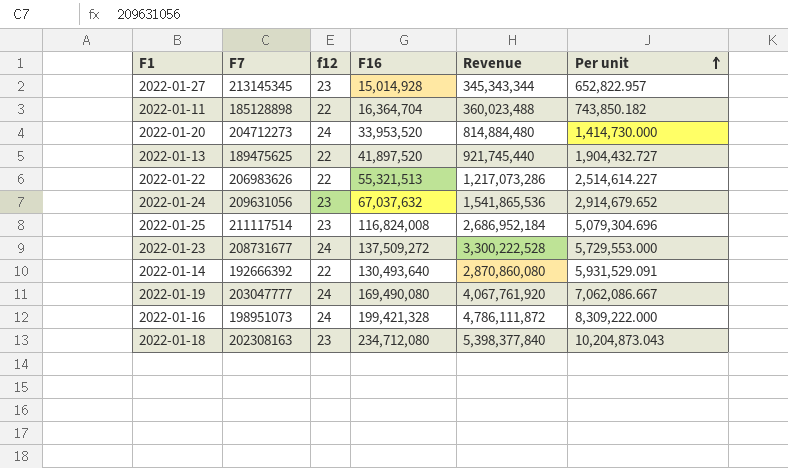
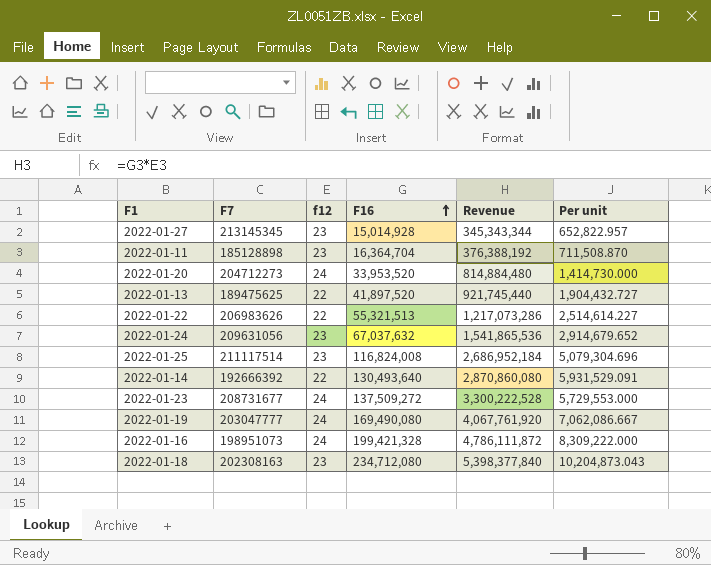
row order: Per unit ascending -> F16 ascending
2022-01-11 | f12: 22 -> 23
2022-01-11 | Revenue: 360,023,488 -> 376,388,192
2022-01-11 | Per unit: 743,850.182 -> 711,508.870

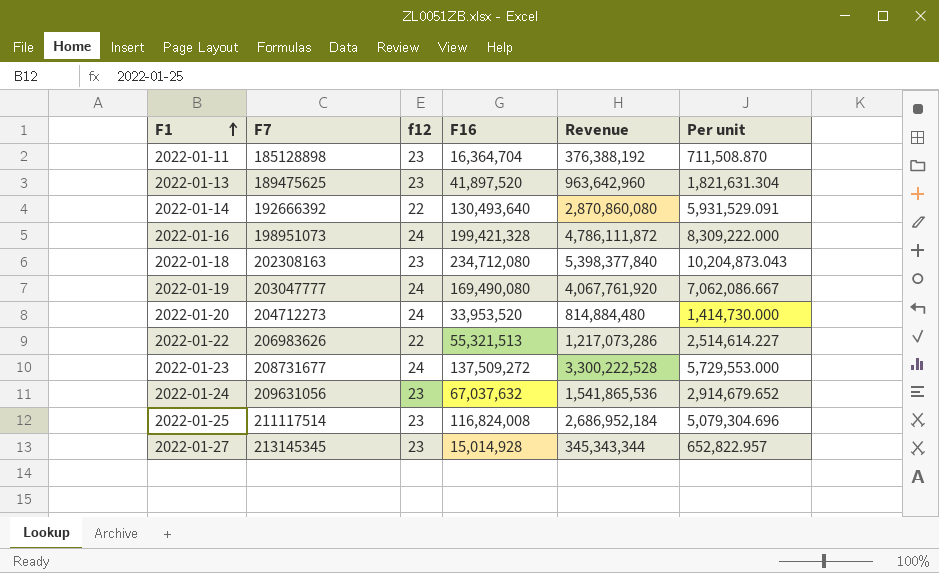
row order: F16 ascending -> F1 ascending
2022-01-13 | f12: 22 -> 23
2022-01-13 | Revenue: 921,745,440 -> 963,642,960
2022-01-13 | Per unit: 1,904,432.727 -> 1,821,631.304

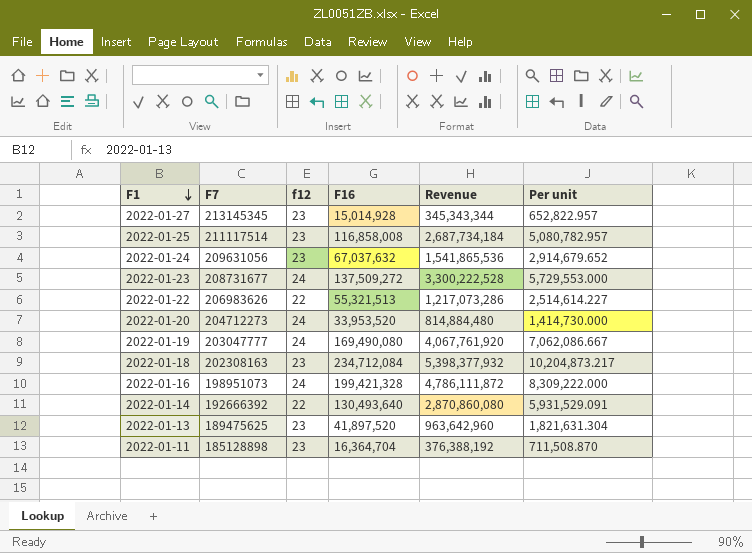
row order: F1 ascending -> F1 descending
2022-01-25 | F16: 116,824,008 -> 116,858,008
2022-01-25 | Revenue: 2,686,952,184 -> 2,687,734,184
2022-01-25 | Per unit: 5,079,304.696 -> 5,080,782.957
2022-01-18 | F16: 234,712,080 -> 234,712,084
2022-01-18 | Revenue: 5,398,377,840 -> 5,398,377,932
2022-01-18 | Per unit: 10,204,873.043 -> 10,204,873.217

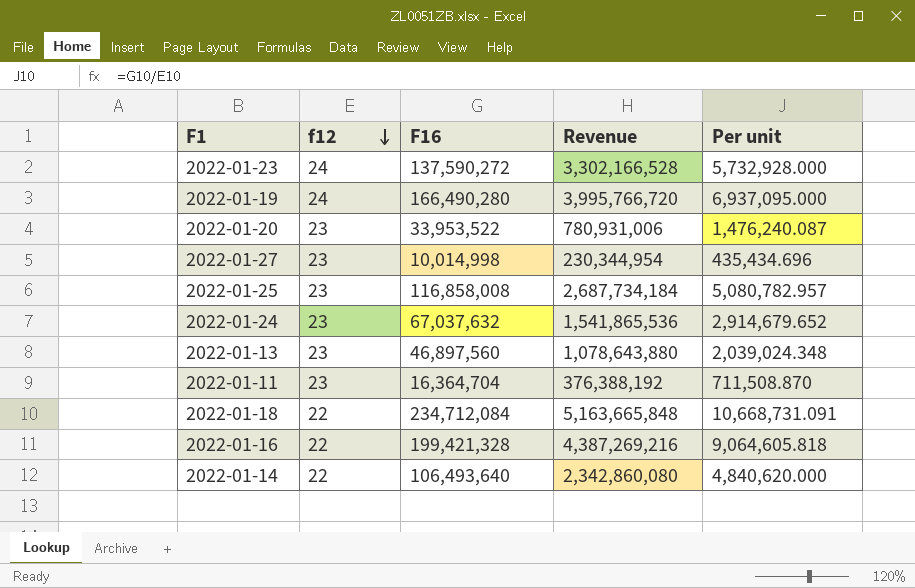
row order: F1 descending -> f12 descending
column F7 | position: 2 -> none
row 2022-01-22: 206983626 | 22 | 55,321,513 | 1,217,073,286 | 2,514,614.227 -> none
2022-01-23 | F16: 137,509,272 -> 137,590,272
2022-01-23 | Revenue: 3,300,222,528 -> 3,302,166,528
2022-01-23 | Per unit: 5,729,553.000 -> 5,732,928.000
2022-01-19 | F16: 169,490,080 -> 166,490,280
2022-01-19 | Revenue: 4,067,761,920 -> 3,995,766,720
2022-01-19 | Per unit: 7,062,086.667 -> 6,937,095.000
2022-01-20 | f12: 24 -> 23
2022-01-20 | F16: 33,953,520 -> 33,953,522
2022-01-20 | Revenue: 814,884,480 -> 780,931,006
2022-01-20 | Per unit: 1,414,730.000 -> 1,476,240.087
2022-01-27 | F16: 15,014,928 -> 10,014,998
2022-01-27 | Revenue: 345,343,344 -> 230,344,954
2022-01-27 | Per unit: 652,822.957 -> 435,434.696
2022-01-13 | F16: 41,897,520 -> 46,897,560
2022-01-13 | Revenue: 963,642,960 -> 1,078,643,880
2022-01-13 | Per unit: 1,821,631.304 -> 2,039,024.348
2022-01-18 | f12: 23 -> 22
2022-01-18 | Revenue: 5,398,377,932 -> 5,163,665,848
2022-01-18 | Per unit: 10,204,873.217 -> 10,668,731.091
2022-01-16 | f12: 24 -> 22
2022-01-16 | Revenue: 4,786,111,872 -> 4,387,269,216
2022-01-16 | Per unit: 8,309,222.000 -> 9,064,605.818
2022-01-14 | F16: 130,493,640 -> 106,493,640
2022-01-14 | Revenue: 2,870,860,080 -> 2,342,860,080
2022-01-14 | Per unit: 5,931,529.091 -> 4,840,620.000

